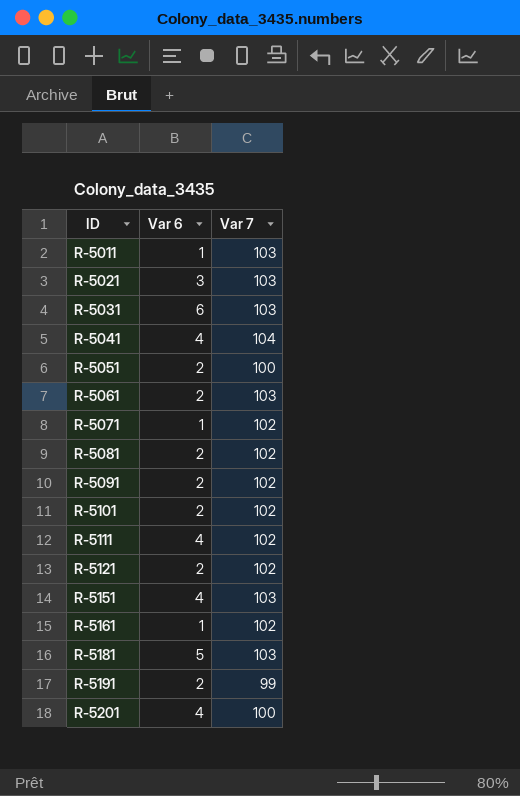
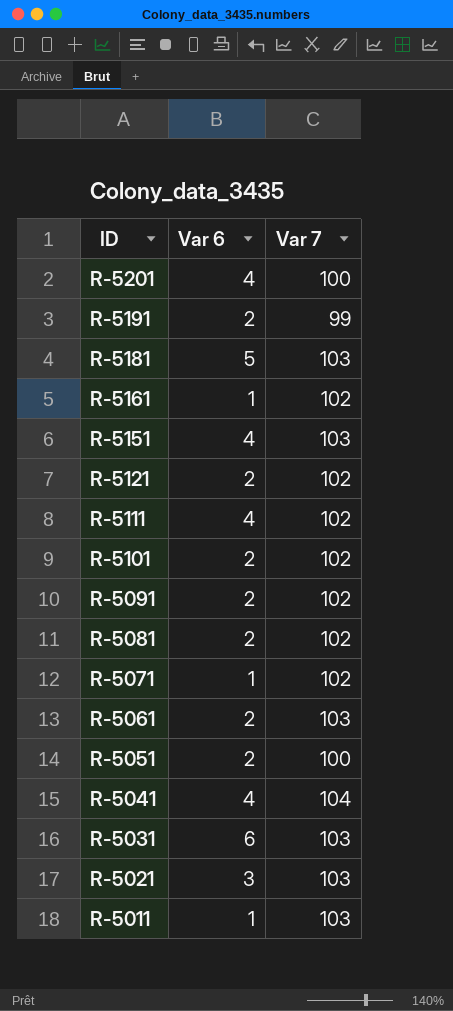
row order: ID ascending -> ID descending

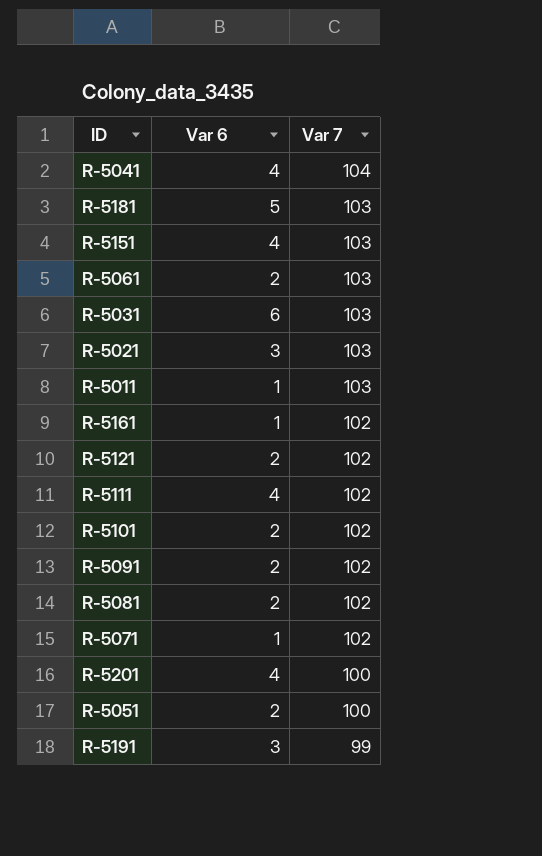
row order: ID descending -> Var 7 descending
R-5191 | Var 6: 2 -> 3

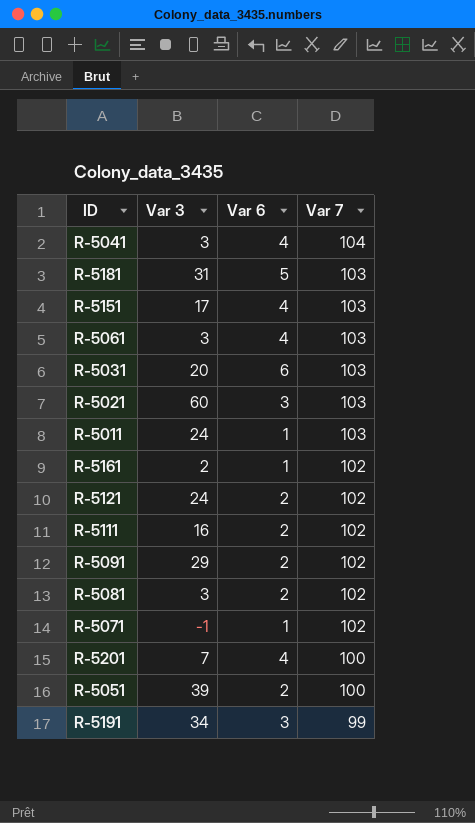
column Var 3 | position: none -> 2
row R-5101: 2 | 102 -> none
R-5061 | Var 6: 2 -> 4
R-5111 | Var 6: 4 -> 2

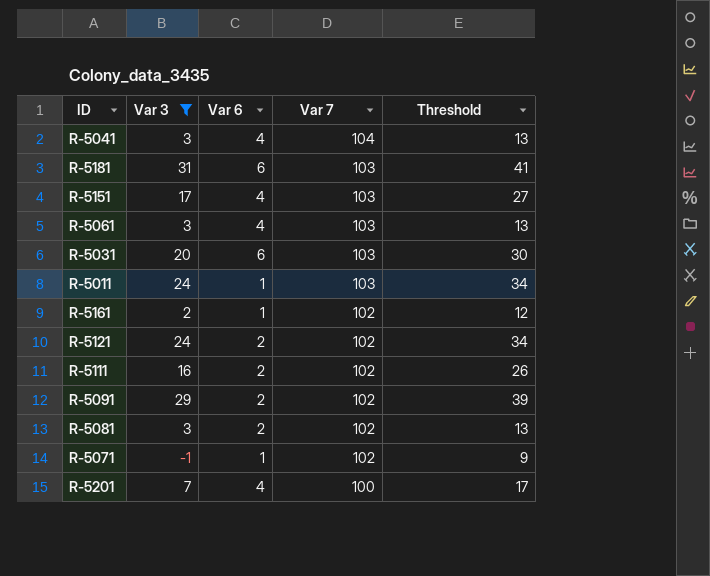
filter: none -> Var 3 <= 31
column Threshold | formula: none -> [Var 3] + 10
R-5181 | Var 6: 5 -> 6

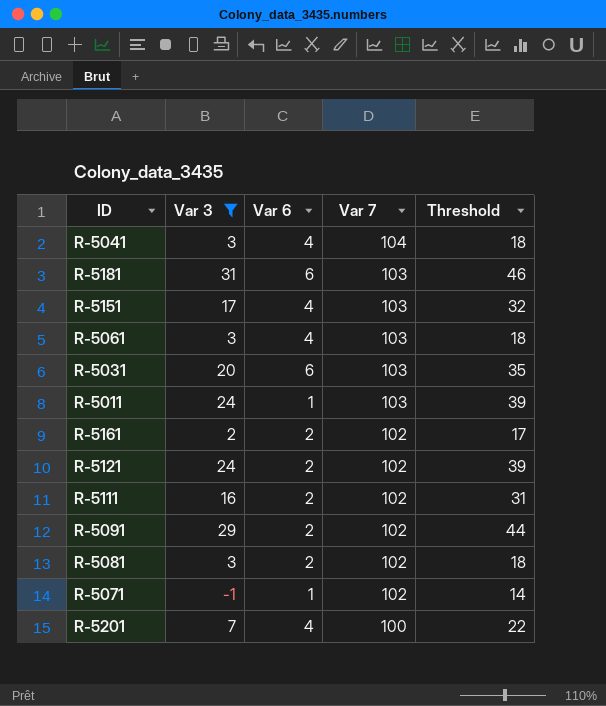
column Threshold | formula: [Var 3] + 10 -> [Var 3] + 15
R-5161 | Var 6: 1 -> 2

